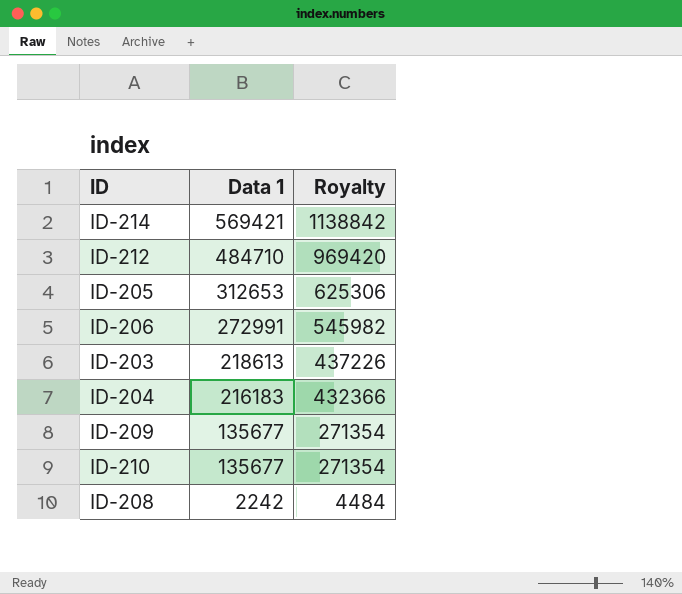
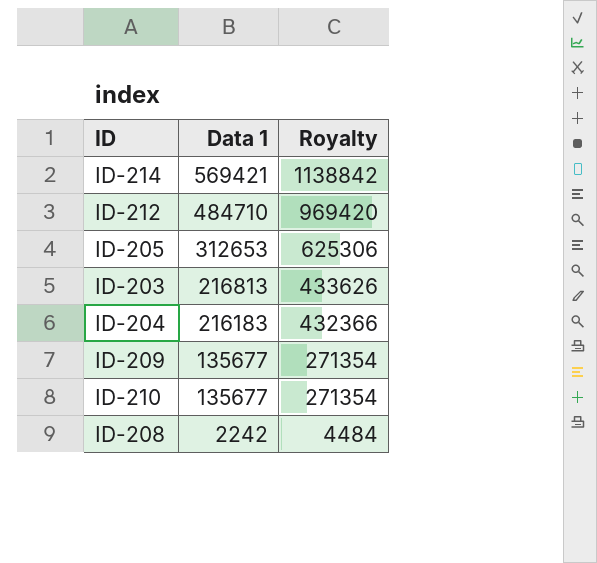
row ID-206: 272991 | 545982 -> none
ID-203 | Data 1: 218613 -> 216813
ID-203 | Royalty: 437226 -> 433626

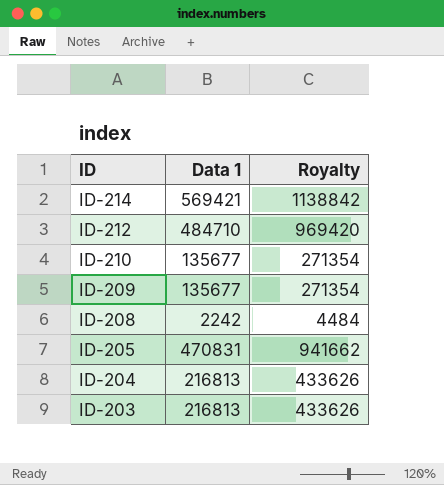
row order: Data 1 descending -> ID descending
ID-205 | Data 1: 312653 -> 470831
ID-205 | Royalty: 625306 -> 941662
ID-204 | Data 1: 216183 -> 216813
ID-204 | Royalty: 432366 -> 433626

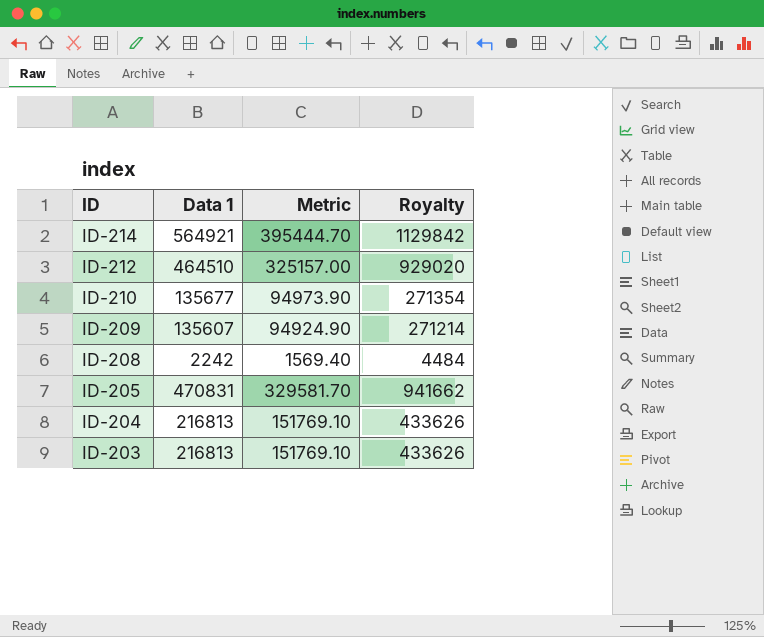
column Metric | formula: none -> [Data 1] * 0.7
ID-214 | Data 1: 569421 -> 564921
ID-214 | Royalty: 1138842 -> 1129842
ID-212 | Data 1: 484710 -> 464510
ID-212 | Royalty: 969420 -> 929020
ID-209 | Data 1: 135677 -> 135607
ID-209 | Royalty: 271354 -> 271214

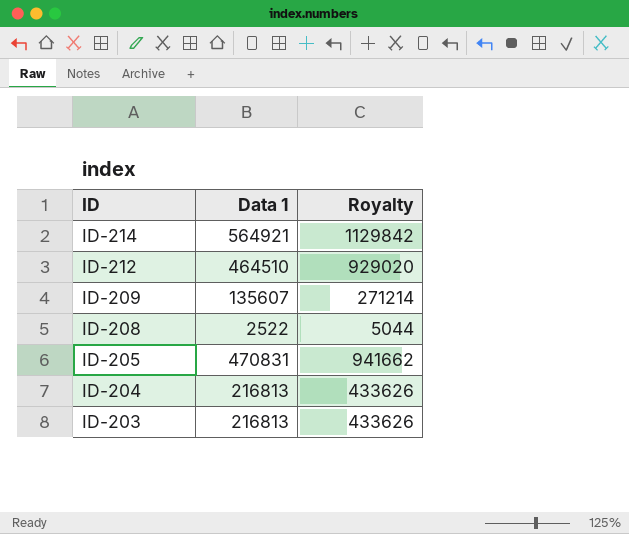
column Metric | formula: [Data 1] * 0.7 -> none
row ID-210: 135677 | 94973.90 | 271354 -> none
ID-208 | Data 1: 2242 -> 2522
ID-208 | Royalty: 4484 -> 5044

